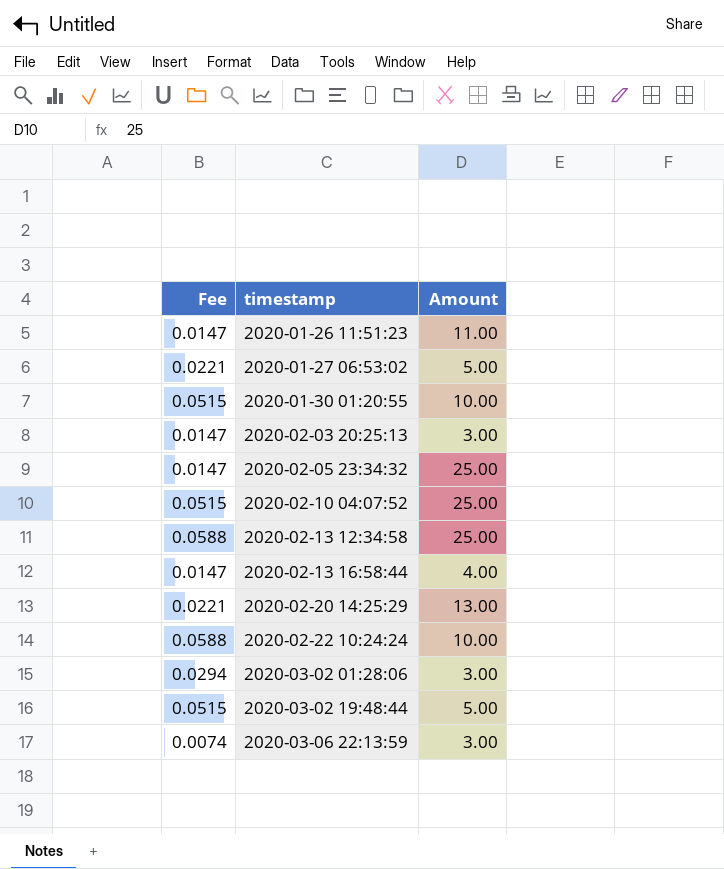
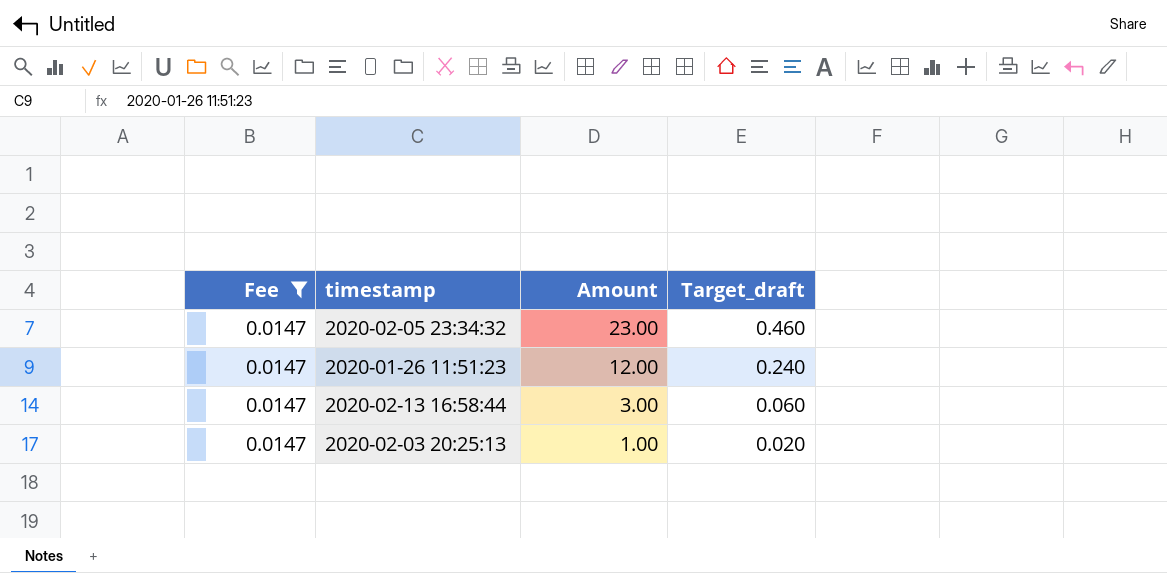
filter: none -> Fee = 0.0147
row order: timestamp ascending -> Amount descending
column Target_draft | formula: none -> [Amount] * 0.02
2020-02-05 23:34:32 | Amount: 25.00 -> 23.00
2020-01-26 11:51:23 | Amount: 11.00 -> 12.00
2020-02-13 16:58:44 | Amount: 4.00 -> 3.00
2020-02-03 20:25:13 | Amount: 3.00 -> 1.00

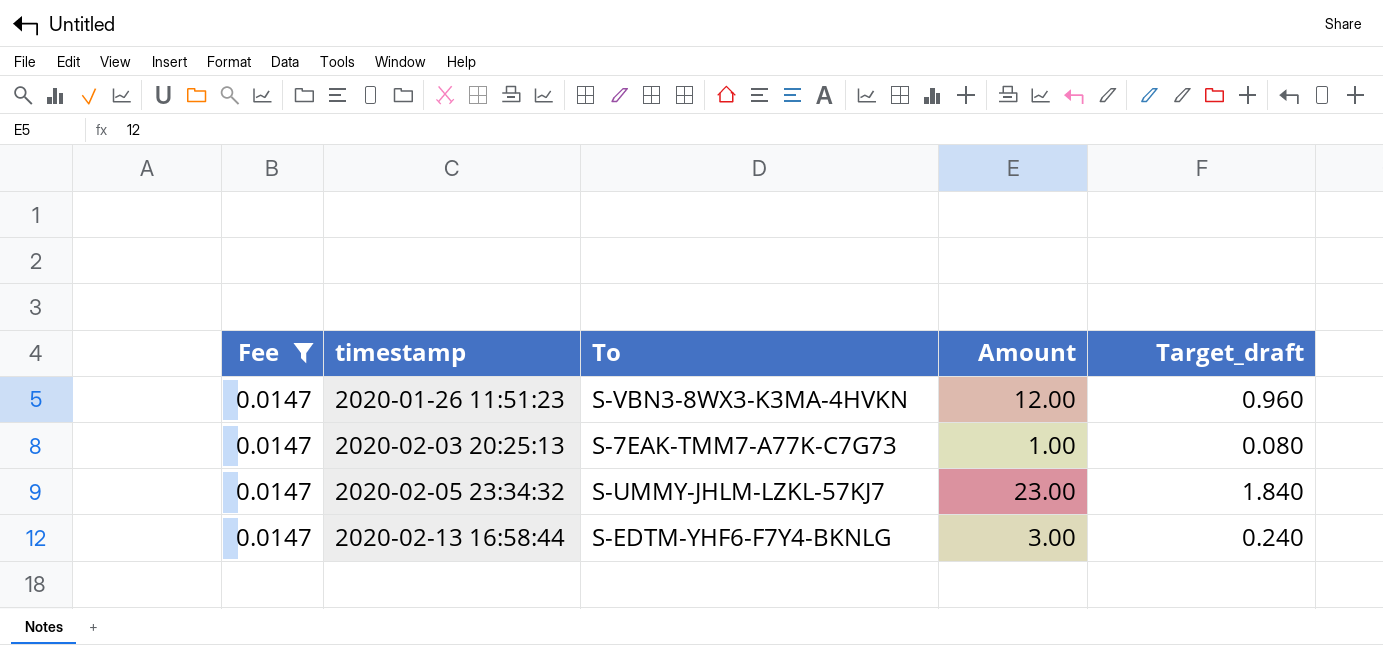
row order: Amount descending -> timestamp ascending
column To | position: none -> 3
column Target_draft | formula: [Amount] * 0.02 -> [Amount] * 0.08

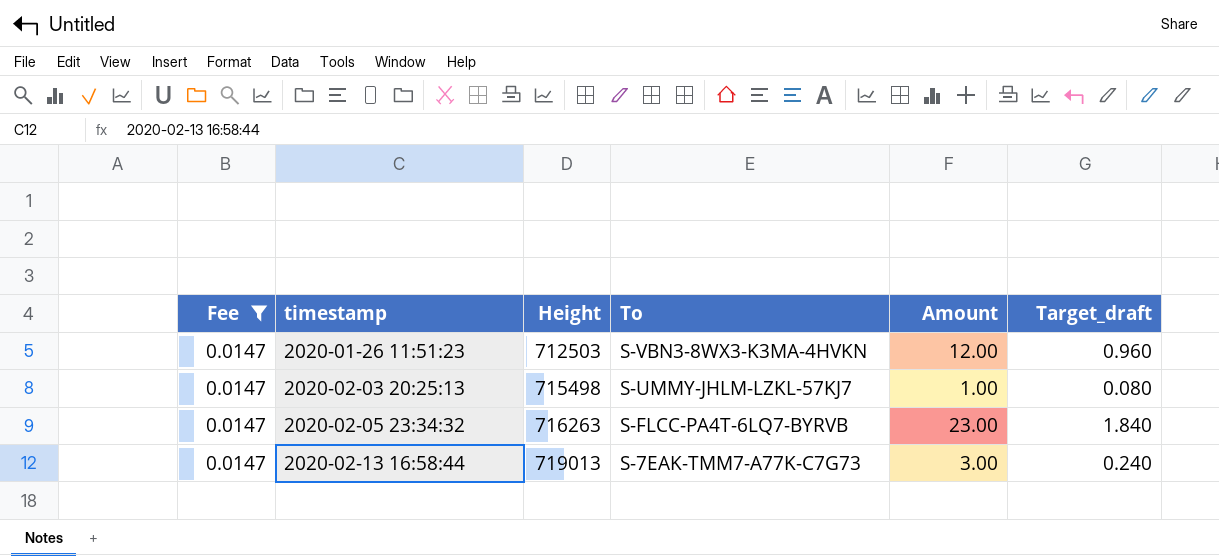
column Height | position: none -> 3
2020-02-03 20:25:13 | To: S-7EAK-TMM7-A77K-C7G73 -> S-UMMY-JHLM-LZKL-57KJ7
2020-02-05 23:34:32 | To: S-UMMY-JHLM-LZKL-57KJ7 -> S-FLCC-PA4T-6LQ7-BYRVB
2020-02-13 16:58:44 | To: S-EDTM-YHF6-F7Y4-BKNLG -> S-7EAK-TMM7-A77K-C7G73

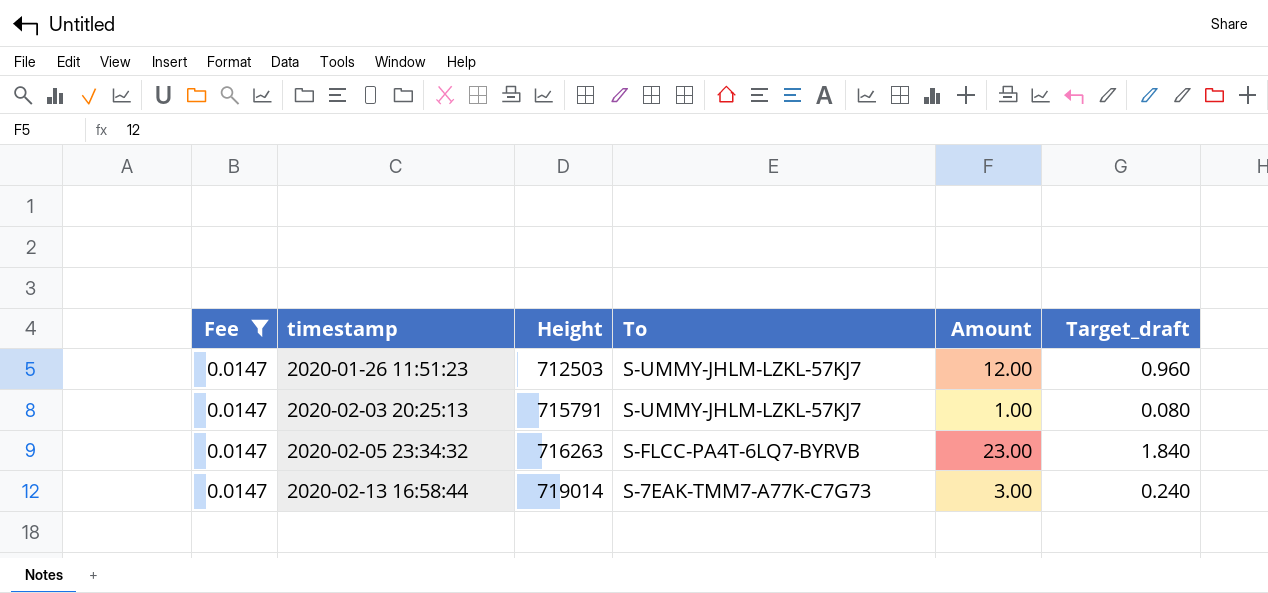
2020-01-26 11:51:23 | To: S-VBN3-8WX3-K3MA-4HVKN -> S-UMMY-JHLM-LZKL-57KJ7
2020-02-03 20:25:13 | Height: 715498 -> 715791
2020-02-13 16:58:44 | Height: 719013 -> 719014

